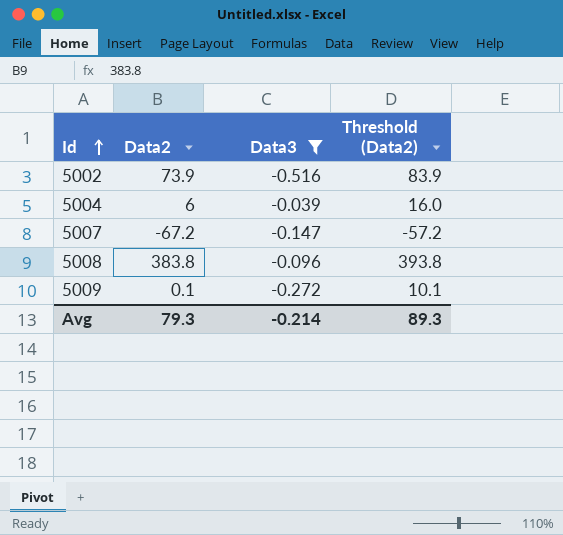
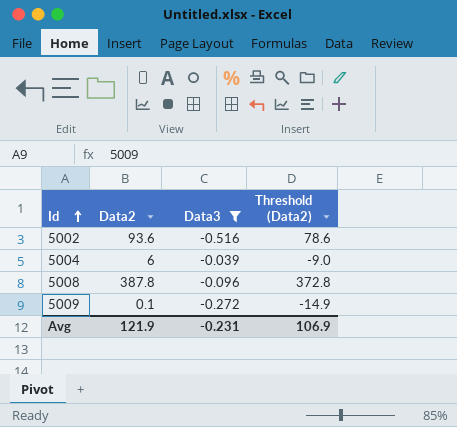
column Threshold (Data2) | formula: [Data2] + 10 -> [Data2] - 15
row 5007: -67.2 | -0.147 | -57.2 -> none
5002 | Data2: 73.9 -> 93.6
5008 | Data2: 383.8 -> 387.8
Avg | Data2: 79.3 -> 121.9
Avg | Data3: -0.214 -> -0.231
Avg | Threshold (Data2): 89.3 -> 106.9

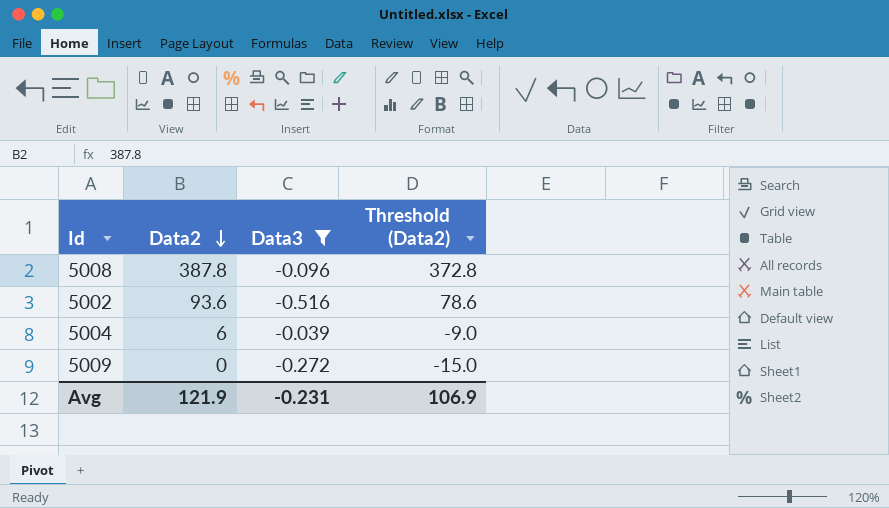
row order: Id ascending -> Data2 descending
5009 | Data2: 0.1 -> 0
5009 | Threshold (Data2): -14.9 -> -15.0

